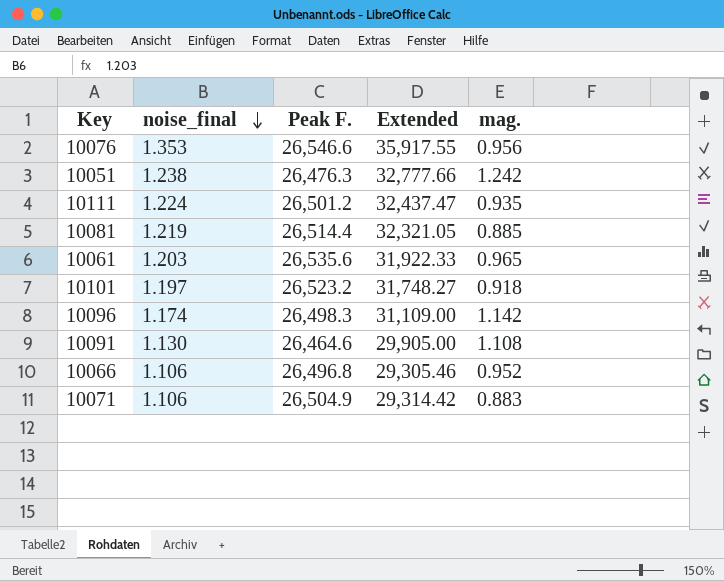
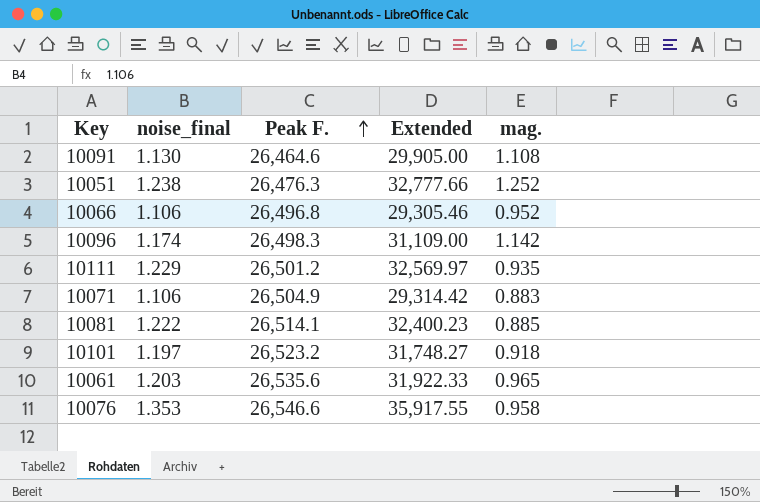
row order: noise_final descending -> Peak F. ascending
10051 | mag.: 1.242 -> 1.252
10111 | noise_final: 1.224 -> 1.229
10111 | Extended: 32,437.47 -> 32,569.97
10081 | noise_final: 1.219 -> 1.222
10081 | Peak F.: 26,514.4 -> 26,514.1
10081 | Extended: 32,321.05 -> 32,400.23
10076 | mag.: 0.956 -> 0.958

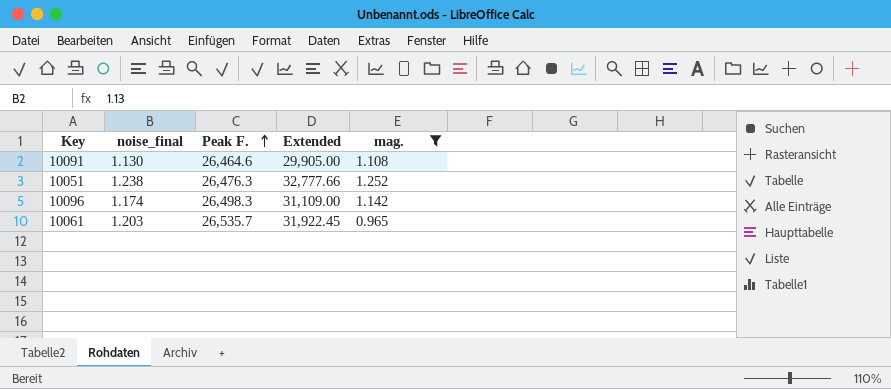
filter: none -> mag. >= 0.965
10061 | Peak F.: 26,535.6 -> 26,535.7
10061 | Extended: 31,922.33 -> 31,922.45

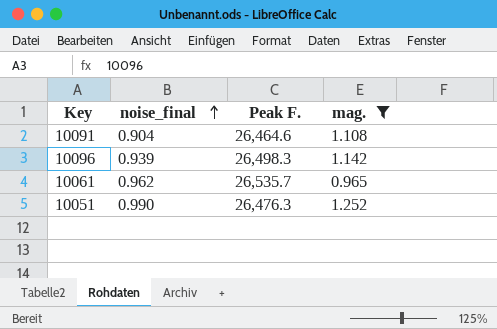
row order: Peak F. ascending -> noise_final ascending
column Extended | formula: [noise_final] * [Peak F.] -> none
10091 | noise_final: 1.130 -> 0.904
10096 | noise_final: 1.174 -> 0.939
10061 | noise_final: 1.203 -> 0.962
10051 | noise_final: 1.238 -> 0.990

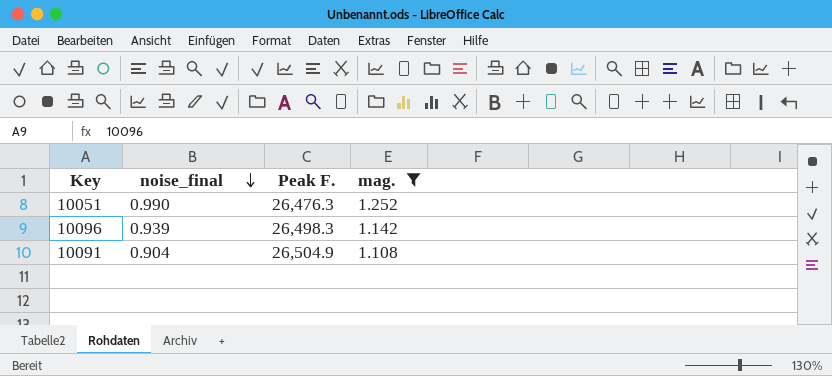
row order: noise_final ascending -> noise_final descending
row 10061: 0.962 | 26,535.7 | 0.965 -> none
10091 | Peak F.: 26,464.6 -> 26,504.9

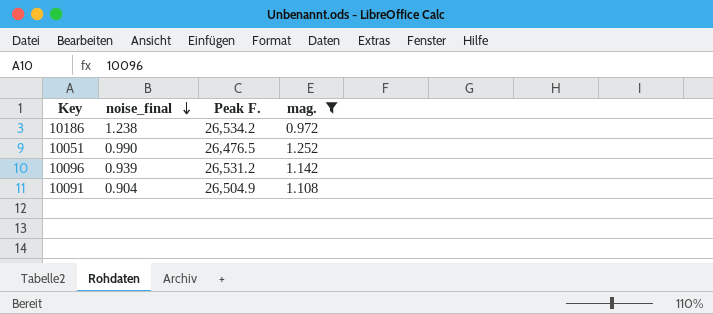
row 10186: none -> 1.238 | 26,534.2 | 0.972
10051 | Peak F.: 26,476.3 -> 26,476.5
10096 | Peak F.: 26,498.3 -> 26,531.2

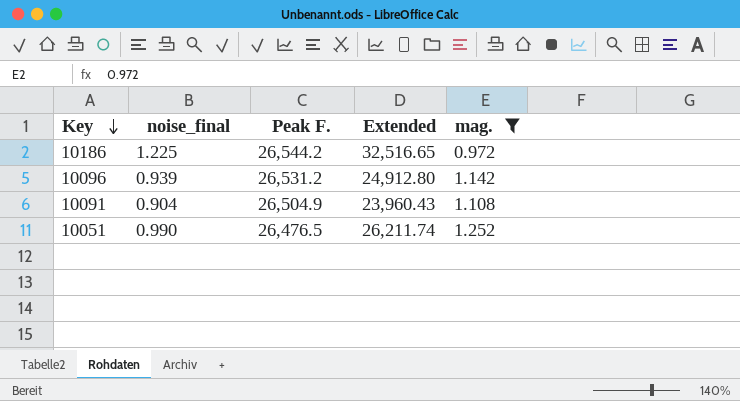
row order: noise_final descending -> Key descending
column Extended | formula: none -> [noise_final] * [Peak F.]
10186 | noise_final: 1.238 -> 1.225
10186 | Peak F.: 26,534.2 -> 26,544.2

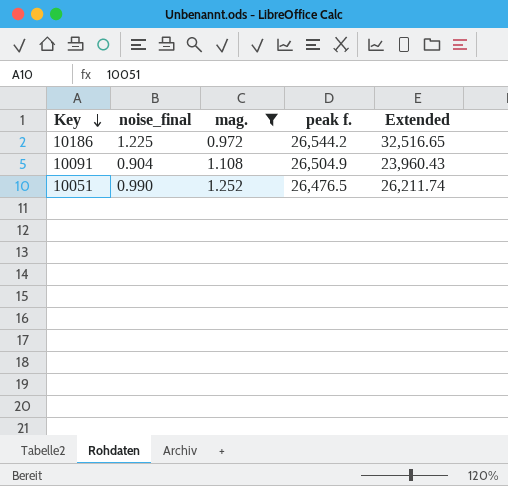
column mag. | position: 5 -> 3
column name: Peak F. -> peak f.
row 10096: 0.939 | 26,531.2 | 24,912.80 | 1.142 -> none

